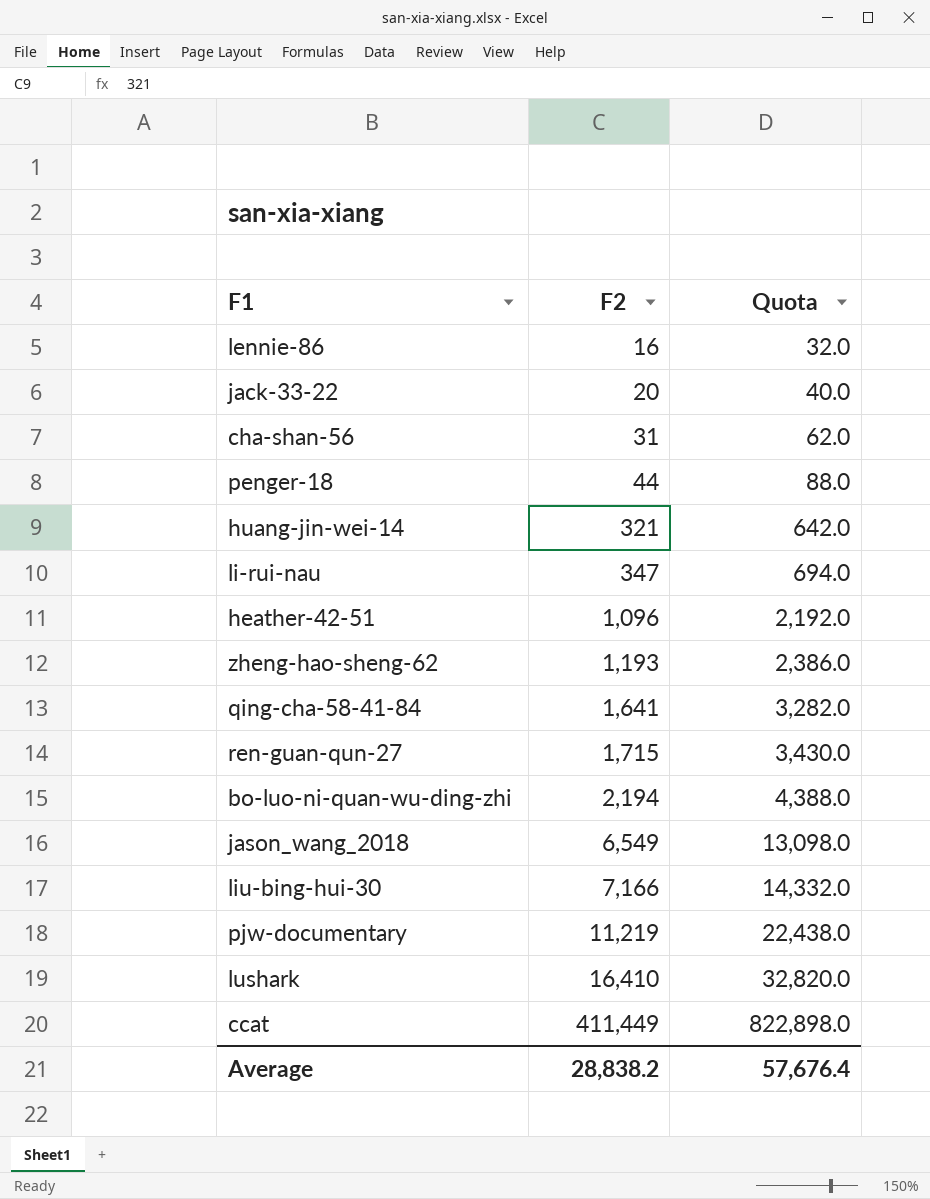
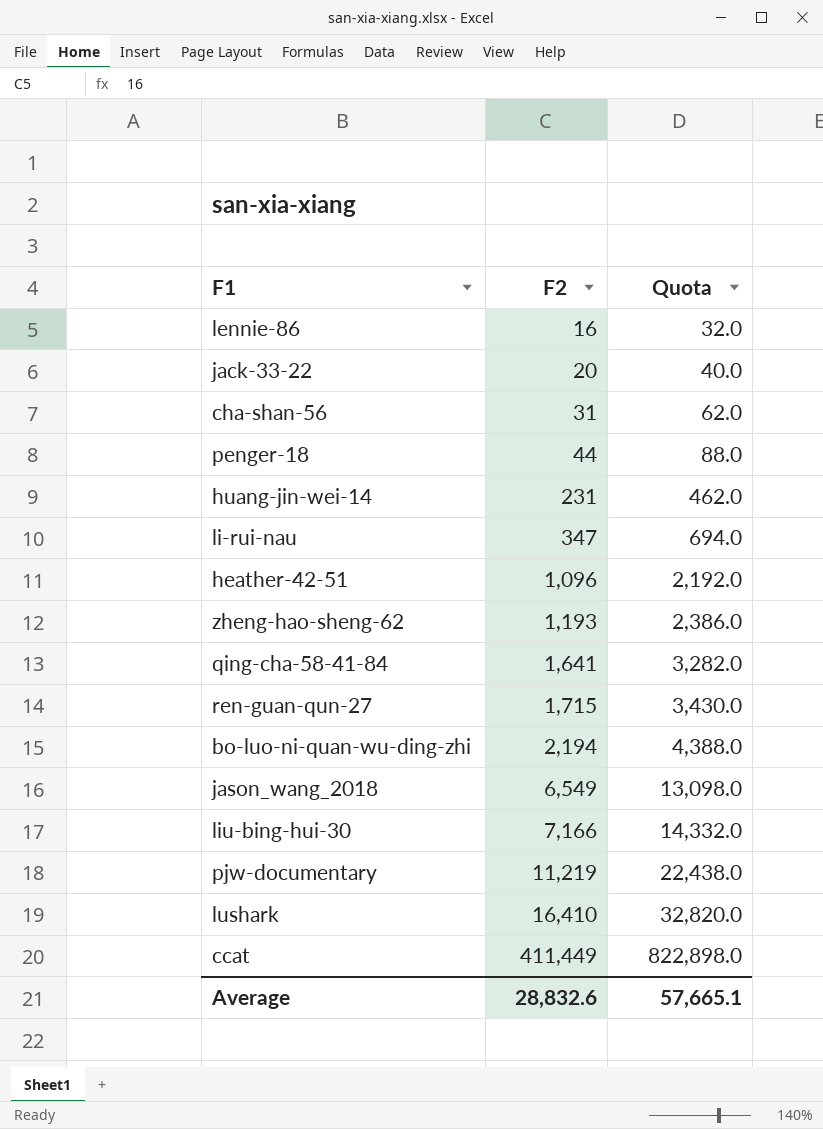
huang-jin-wei-14 | F2: 321 -> 231
huang-jin-wei-14 | Quota: 642.0 -> 462.0
Average | F2: 28,838.2 -> 28,832.6
Average | Quota: 57,676.4 -> 57,665.1

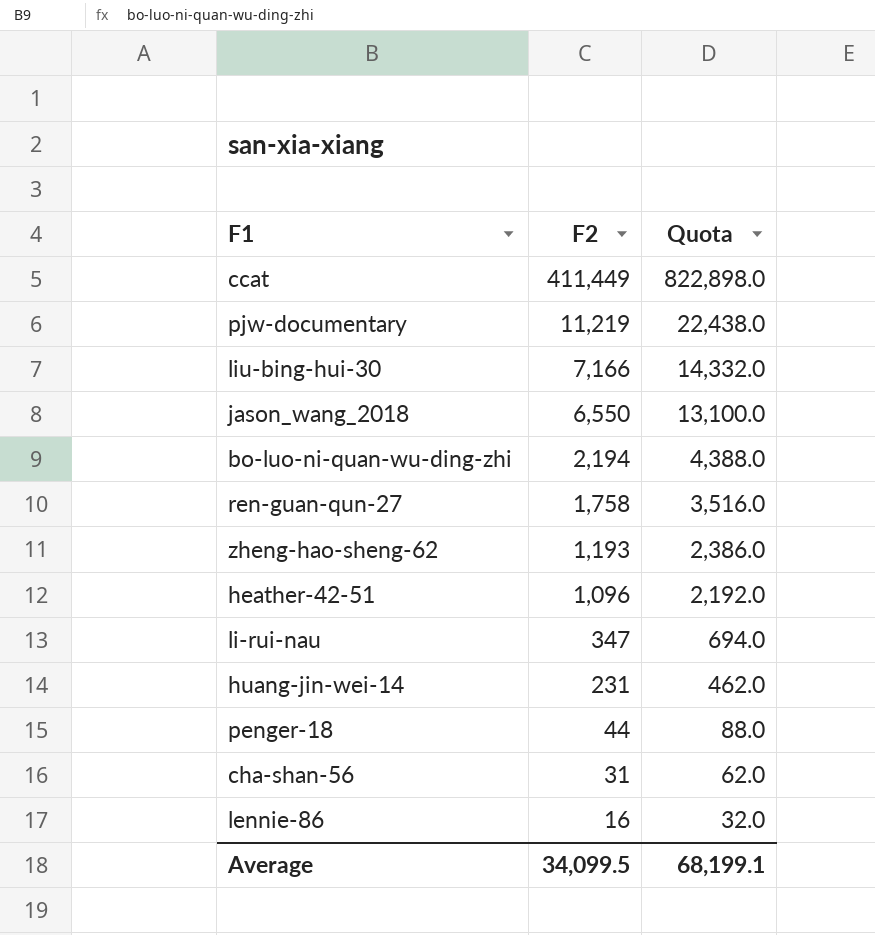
row order: F2 ascending -> F2 descending
row jack-33-22: 20 | 40.0 -> none
row qing-cha-58-41-84: 1,641 | 3,282.0 -> none
row lushark: 16,410 | 32,820.0 -> none
jason_wang_2018 | F2: 6,549 -> 6,550
jason_wang_2018 | Quota: 13,098.0 -> 13,100.0
ren-guan-qun-27 | F2: 1,715 -> 1,758
ren-guan-qun-27 | Quota: 3,430.0 -> 3,516.0
Average | F2: 28,832.6 -> 34,099.5
Average | Quota: 57,665.1 -> 68,199.1

